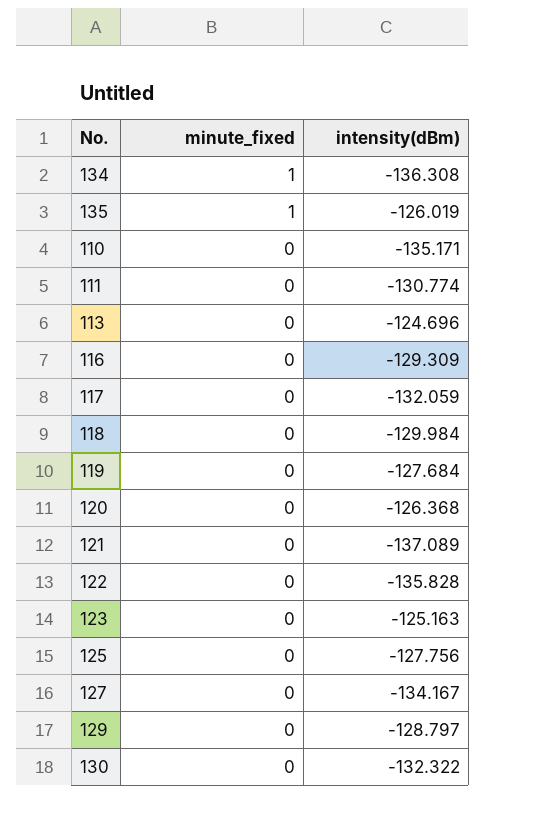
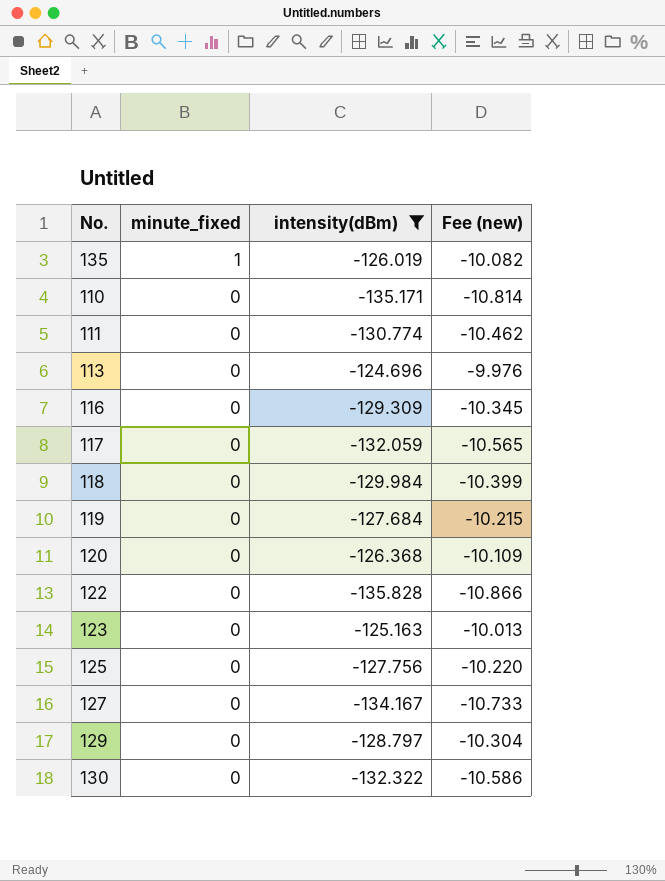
filter: none -> intensity(dBm) >= -135.828
column Fee (new) | formula: none -> [intensity(dBm)] * 0.08

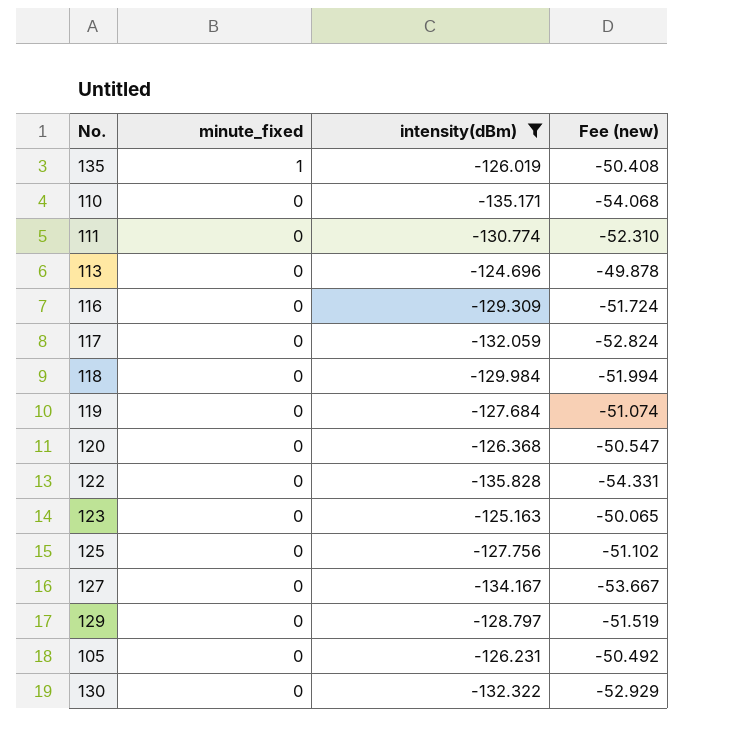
column Fee (new) | formula: [intensity(dBm)] * 0.08 -> [intensity(dBm)] * 0.4
row 105: none -> 0 | -126.231 | -50.492

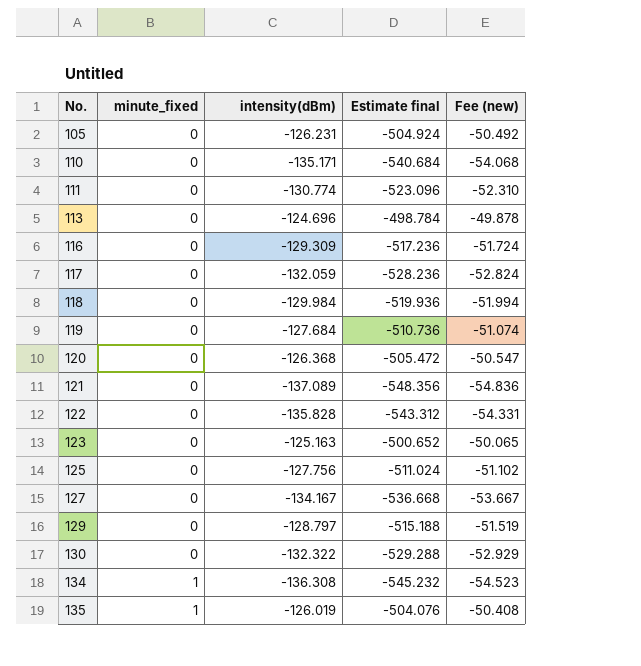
filter: intensity(dBm) >= -135.828 -> none
row order: minute_fixed descending -> No. ascending
column Estimate final | formula: none -> [intensity(dBm)] * 4

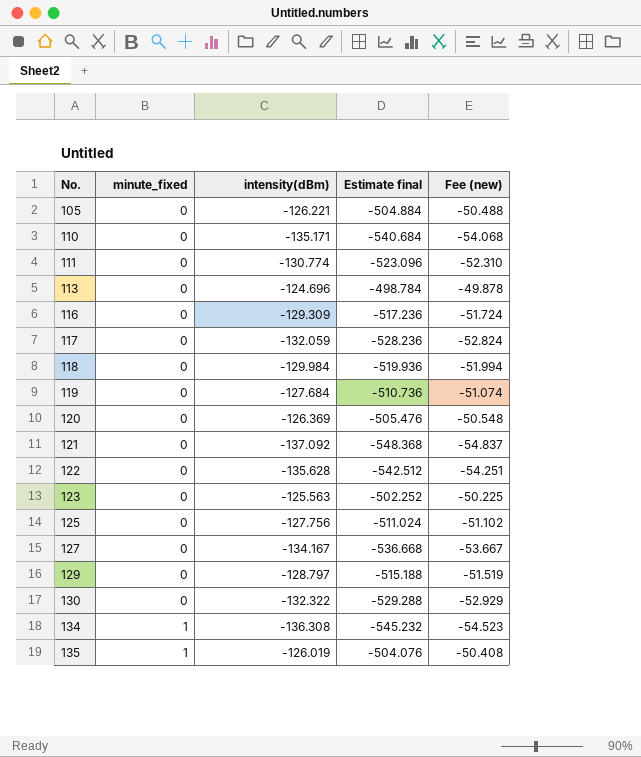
105 | intensity(dBm): -126.231 -> -126.221
105 | Estimate final: -504.924 -> -504.884
105 | Fee (new): -50.492 -> -50.488
120 | intensity(dBm): -126.368 -> -126.369
120 | Estimate final: -505.472 -> -505.476
120 | Fee (new): -50.547 -> -50.548
121 | intensity(dBm): -137.089 -> -137.092
121 | Estimate final: -548.356 -> -548.368
121 | Fee (new): -54.836 -> -54.837
122 | intensity(dBm): -135.828 -> -135.628
122 | Estimate final: -543.312 -> -542.512
122 | Fee (new): -54.331 -> -54.251
123 | intensity(dBm): -125.163 -> -125.563
123 | Estimate final: -500.652 -> -502.252
123 | Fee (new): -50.065 -> -50.225

